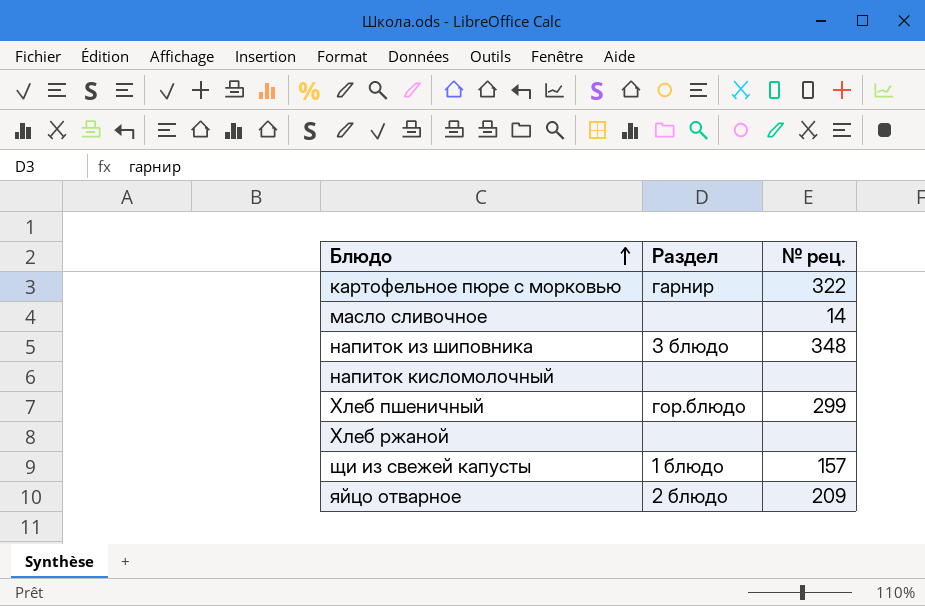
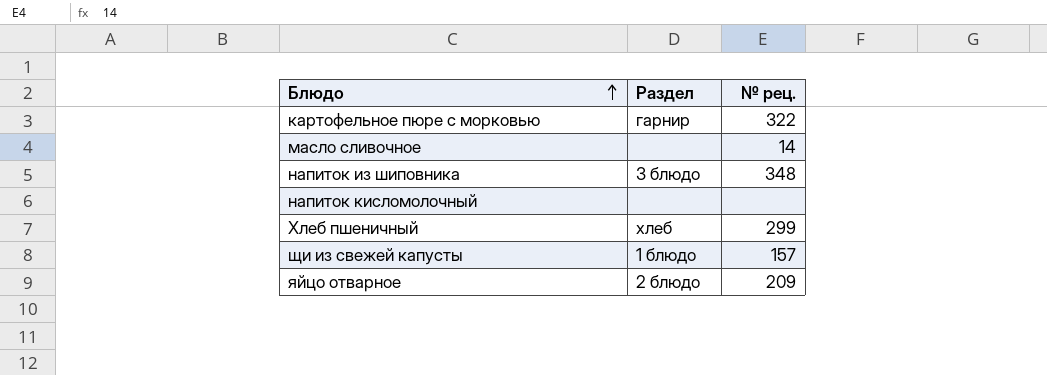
row Хлеб ржаной: none | none -> none
Хлеб пшеничный | Раздел: гор.блюдо -> хлеб

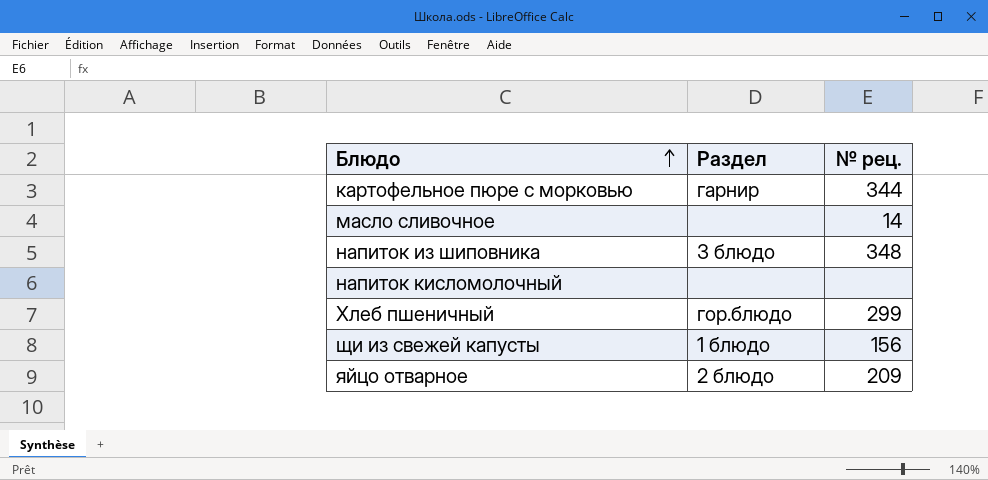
картофельное пюре с морковью | № рец.: 322 -> 344
Хлеб пшеничный | Раздел: хлеб -> гор.блюдо
щи из свежей капусты | № рец.: 157 -> 156

